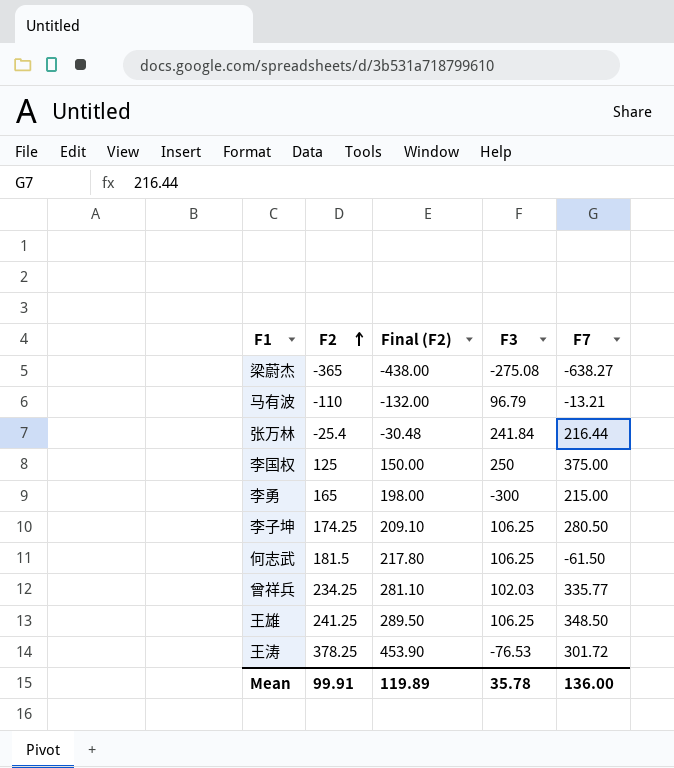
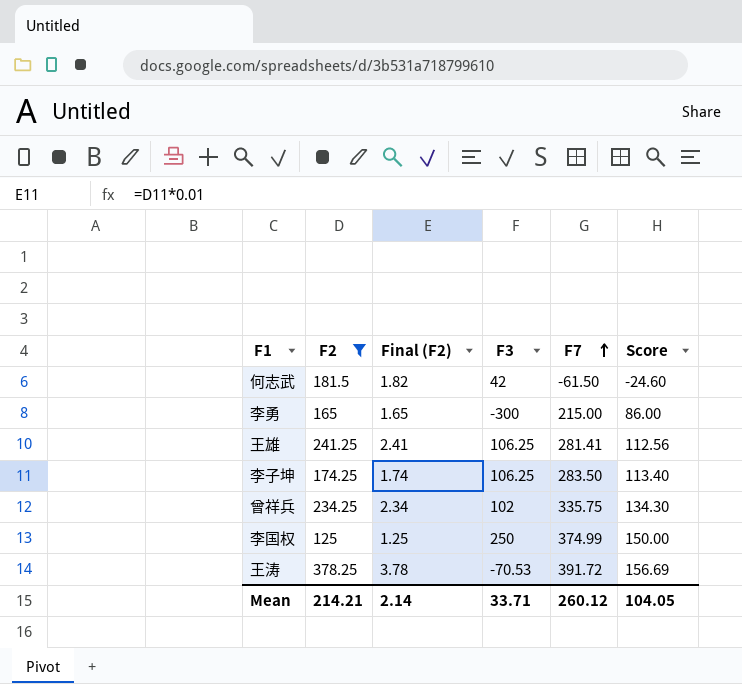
filter: none -> F2 >= 125
row order: F2 ascending -> F7 ascending
column Final (F2) | formula: [F2] * 1.2 -> [F2] * 0.01
column Score | formula: none -> [F7] * 0.4
何志武 | F3: 106.25 -> 42
王雄 | F7: 348.50 -> 281.41
李子坤 | F7: 280.50 -> 283.50
曾祥兵 | F3: 102.03 -> 102
曾祥兵 | F7: 335.77 -> 335.75
李国权 | F7: 375.00 -> 374.99
王涛 | F3: -76.53 -> -70.53
王涛 | F7: 301.72 -> 391.72
Mean | F2: 99.91 -> 214.21
Mean | Final (F2): 119.89 -> 2.14
Mean | F3: 35.78 -> 33.71
Mean | F7: 136.00 -> 260.12

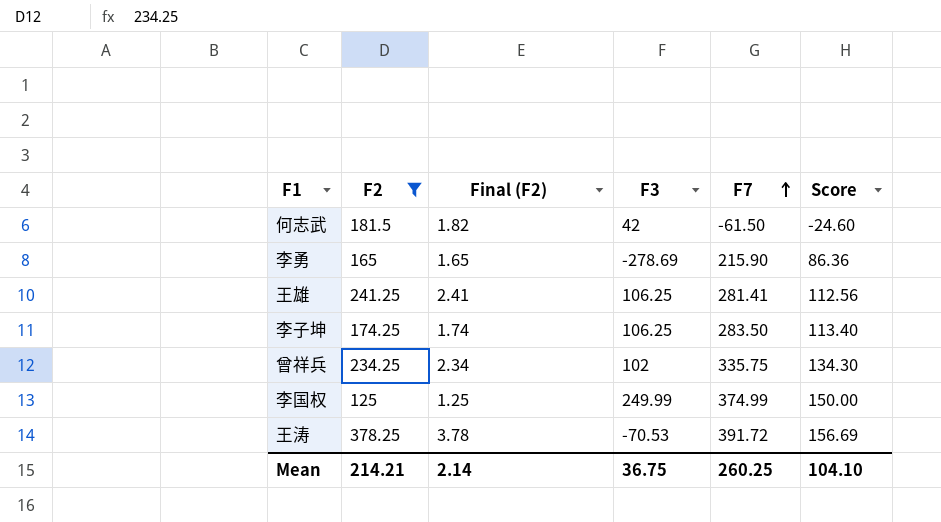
李勇 | F3: -300 -> -278.69
李勇 | F7: 215.00 -> 215.90
李勇 | Score: 86.00 -> 86.36
李国权 | F3: 250 -> 249.99
Mean | F3: 33.71 -> 36.75
Mean | F7: 260.12 -> 260.25
Mean | Score: 104.05 -> 104.10

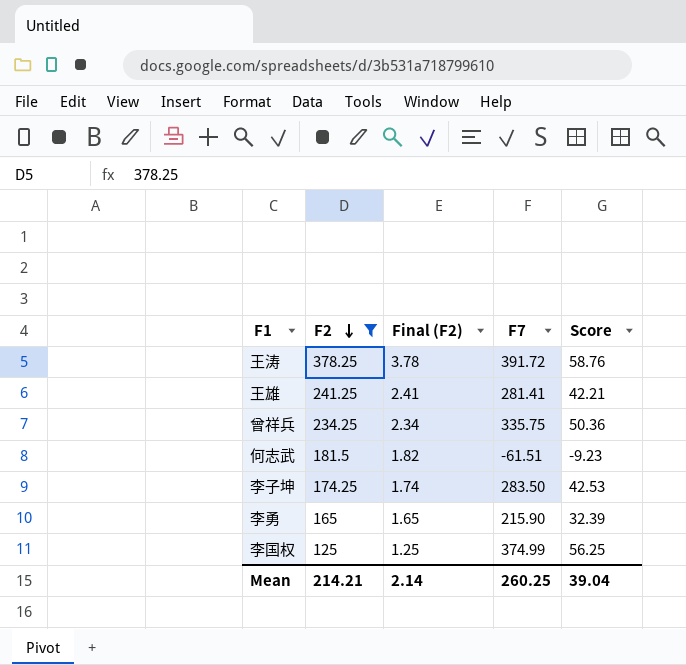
row order: F7 ascending -> F2 descending
column F3 | position: 4 -> none
column Score | formula: [F7] * 0.4 -> [F7] * 0.15
何志武 | F7: -61.50 -> -61.51
Mean | Score: 104.10 -> 39.04

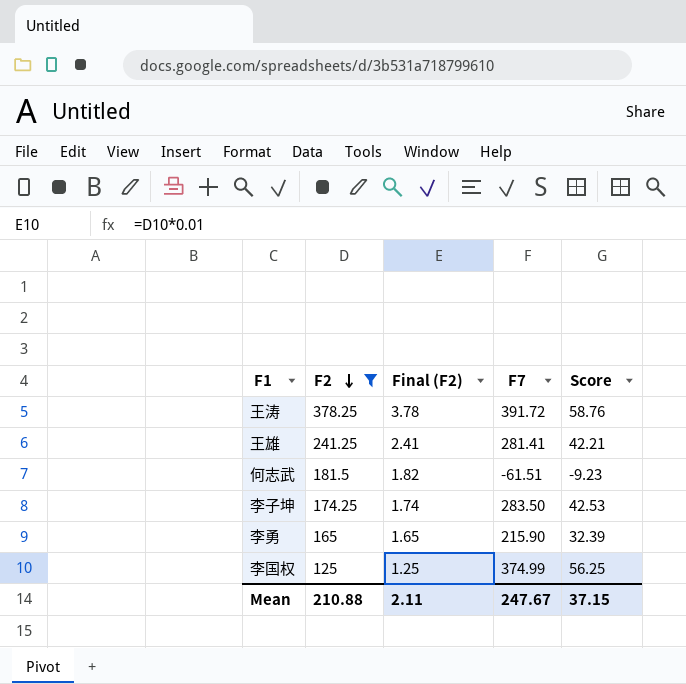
row 曾祥兵: 234.25 | 2.34 | 335.75 | 50.36 -> none
Mean | F2: 214.21 -> 210.88
Mean | Final (F2): 2.14 -> 2.11
Mean | F7: 260.25 -> 247.67
Mean | Score: 39.04 -> 37.15

